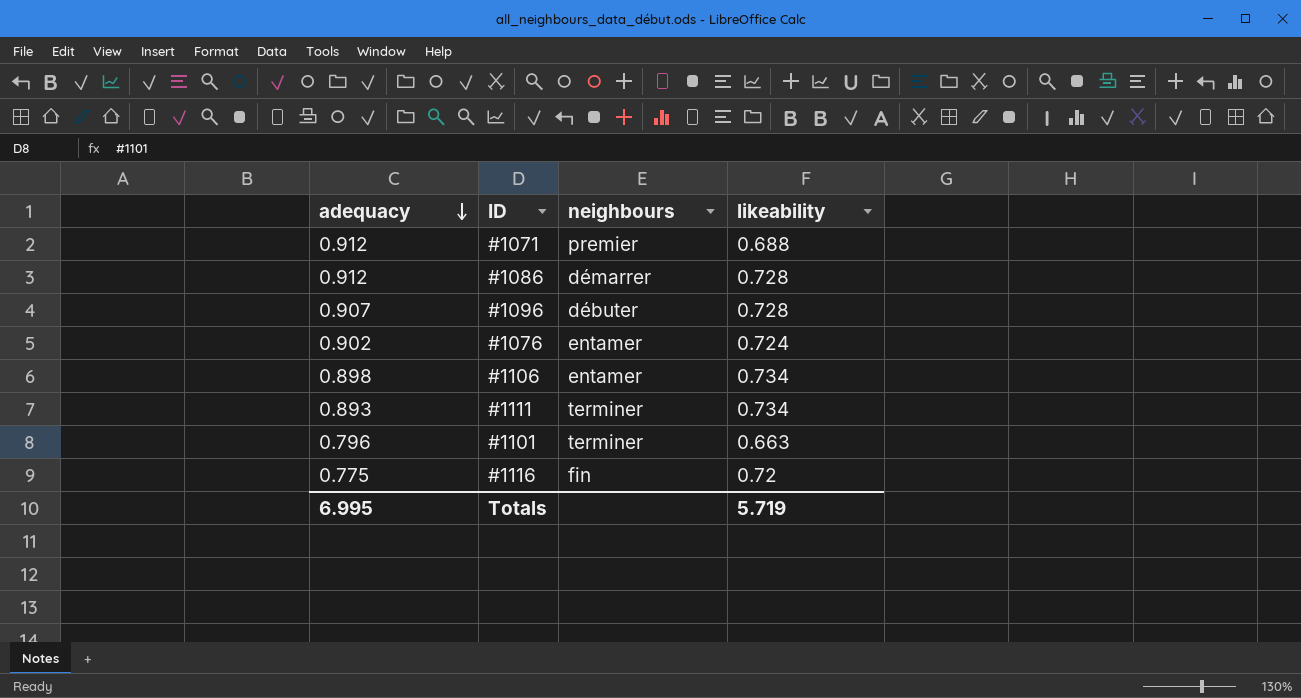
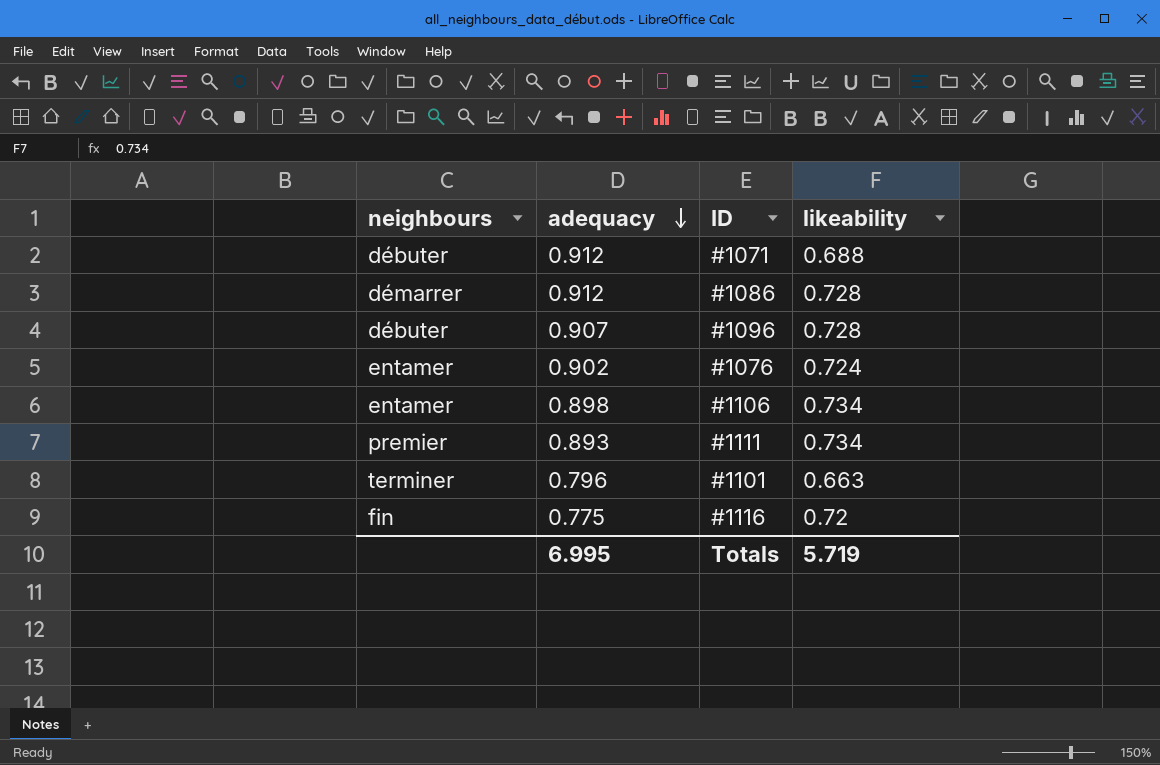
column neighbours | position: 3 -> 1
#1071 | neighbours: premier -> débuter
#1111 | neighbours: terminer -> premier

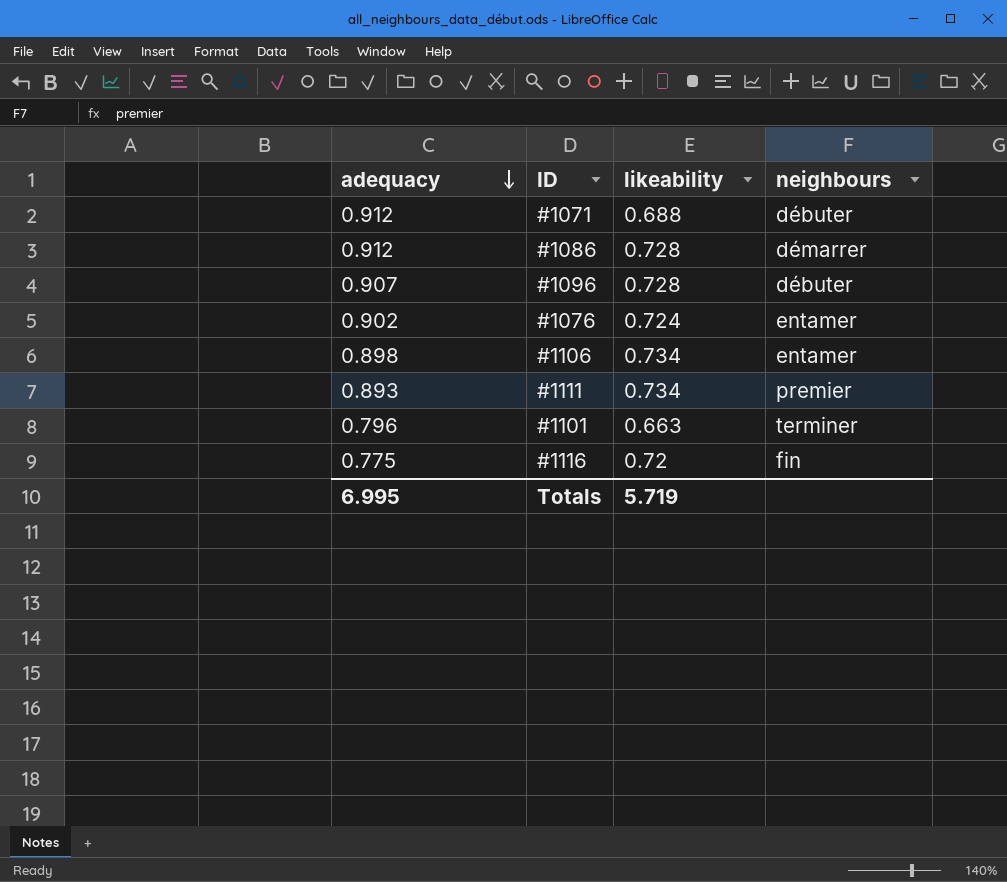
column neighbours | position: 1 -> 4

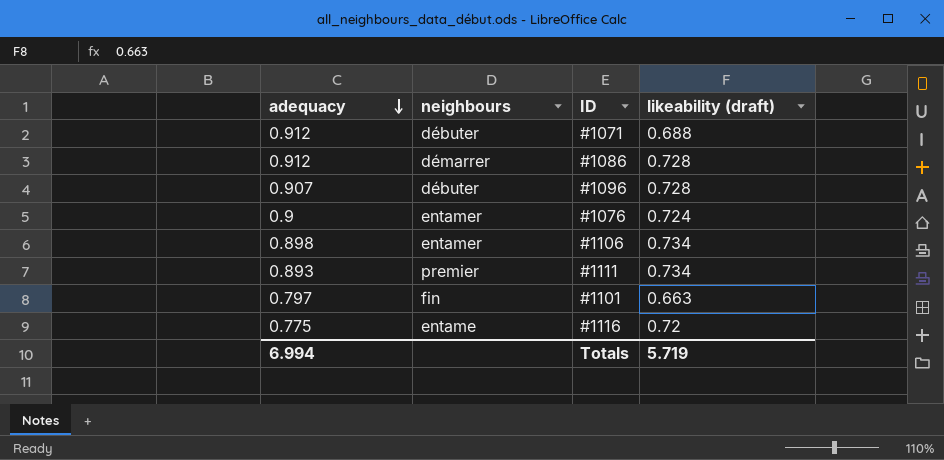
column neighbours | position: 4 -> 2
column name: likeability -> likeability (draft)
#1076 | adequacy: 0.902 -> 0.9
#1101 | adequacy: 0.796 -> 0.797
#1101 | neighbours: terminer -> fin
#1116 | neighbours: fin -> entame
Totals | adequacy: 6.995 -> 6.994

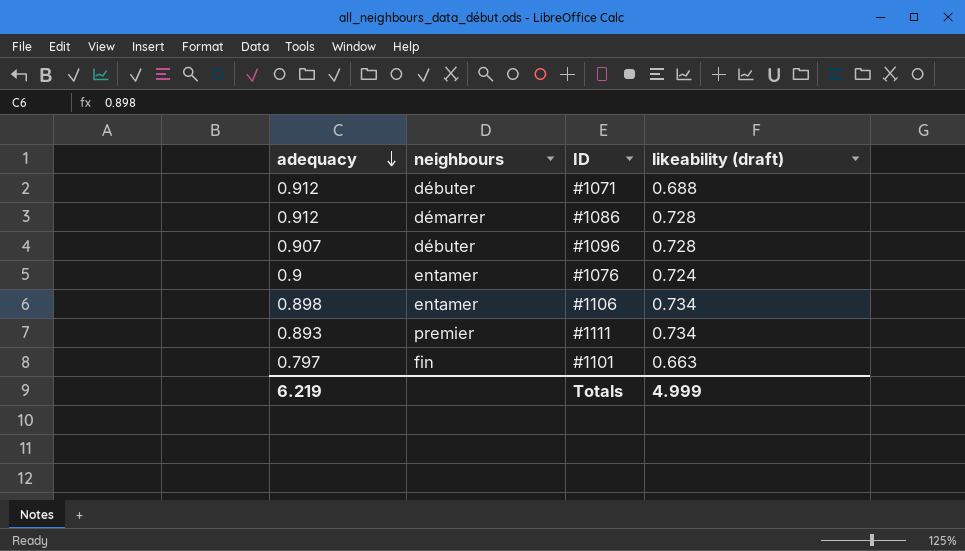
row #1116: 0.775 | entame | 0.72 -> none
Totals | adequacy: 6.994 -> 6.219
Totals | likeability (draft): 5.719 -> 4.999

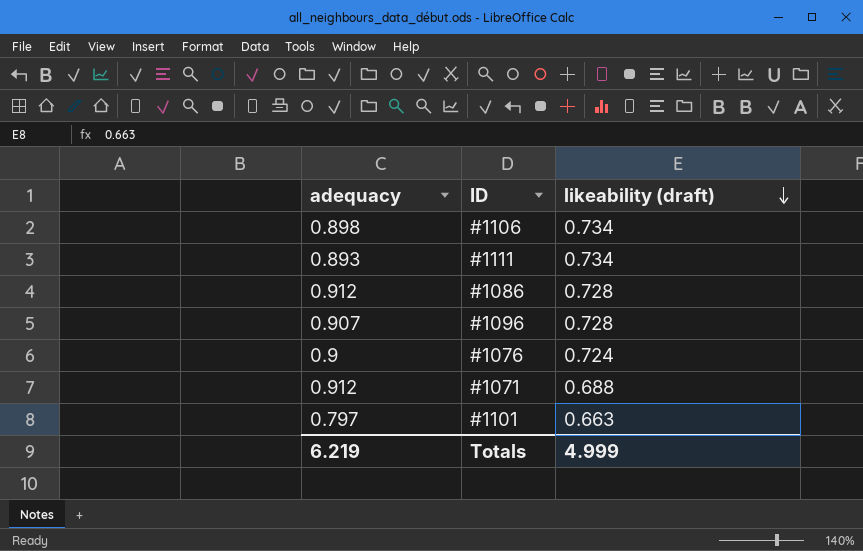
row order: adequacy descending -> likeability (draft) descending
column neighbours | position: 2 -> none

